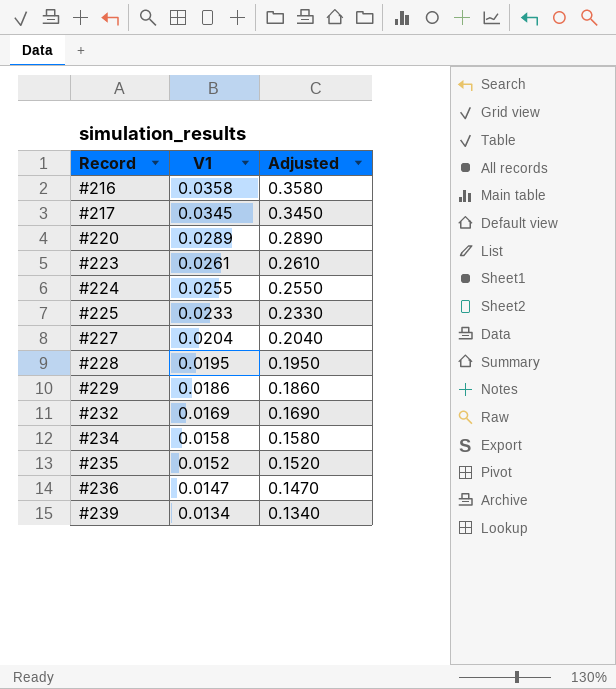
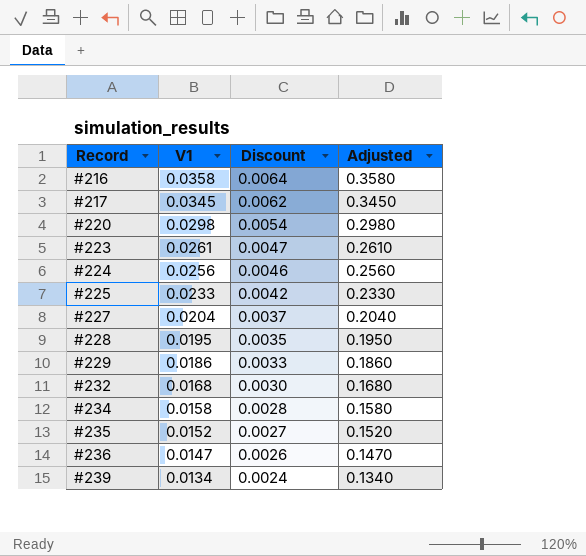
column Discount | formula: none -> [V1] * 0.18
#220 | V1: 0.0289 -> 0.0298
#220 | Adjusted: 0.2890 -> 0.2980
#224 | V1: 0.0255 -> 0.0256
#224 | Adjusted: 0.2550 -> 0.2560
#232 | V1: 0.0169 -> 0.0168
#232 | Adjusted: 0.1690 -> 0.1680

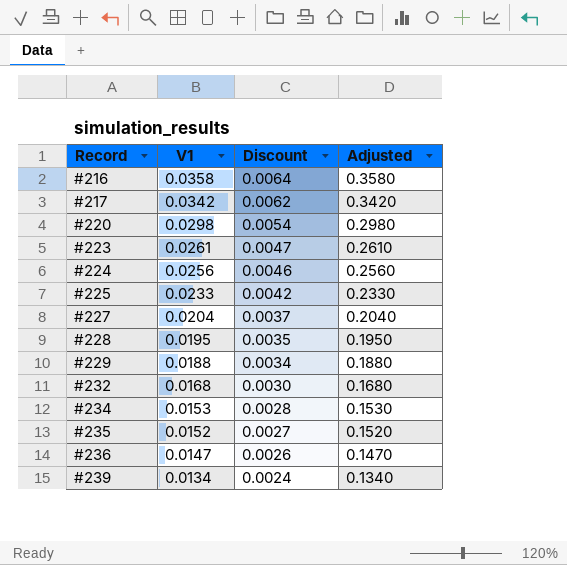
#217 | V1: 0.0345 -> 0.0342
#217 | Adjusted: 0.3450 -> 0.3420
#229 | V1: 0.0186 -> 0.0188
#229 | Discount: 0.0033 -> 0.0034
#229 | Adjusted: 0.1860 -> 0.1880
#234 | V1: 0.0158 -> 0.0153
#234 | Adjusted: 0.1580 -> 0.1530

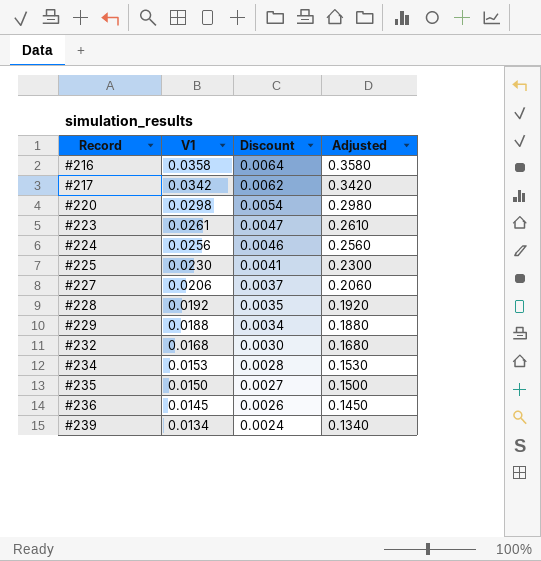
#225 | V1: 0.0233 -> 0.0230
#225 | Discount: 0.0042 -> 0.0041
#225 | Adjusted: 0.2330 -> 0.2300
#227 | V1: 0.0204 -> 0.0206
#227 | Adjusted: 0.2040 -> 0.2060
#228 | V1: 0.0195 -> 0.0192
#228 | Adjusted: 0.1950 -> 0.1920
#235 | V1: 0.0152 -> 0.0150
#235 | Adjusted: 0.1520 -> 0.1500
#236 | V1: 0.0147 -> 0.0145
#236 | Adjusted: 0.1470 -> 0.1450

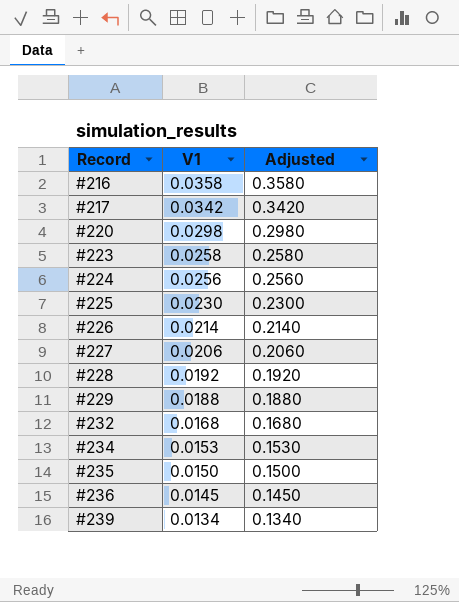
column Discount | formula: [V1] * 0.18 -> none
#223 | V1: 0.0261 -> 0.0258
#223 | Adjusted: 0.2610 -> 0.2580
row #226: none -> 0.0214 | 0.2140

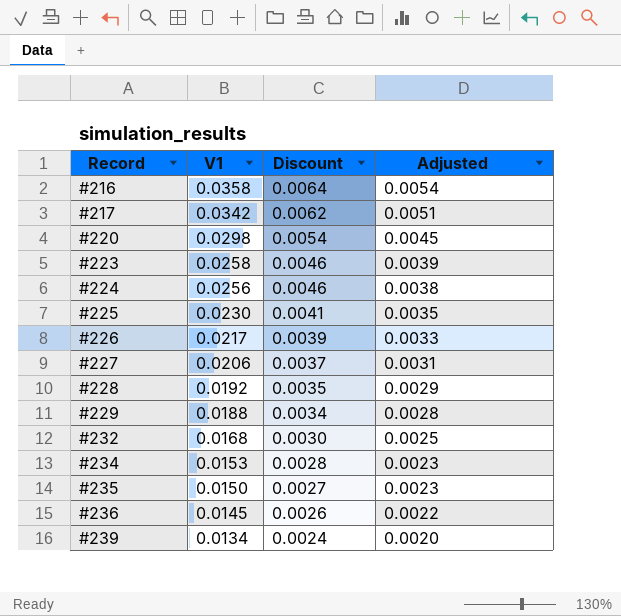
column Discount | formula: none -> [V1] * 0.18
column Adjusted | formula: [V1] * 10 -> [V1] * 0.15
#226 | V1: 0.0214 -> 0.0217

